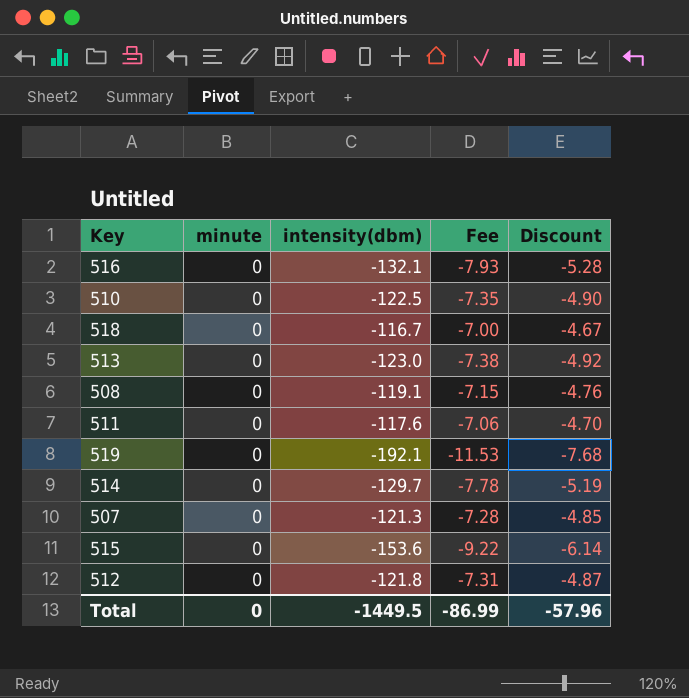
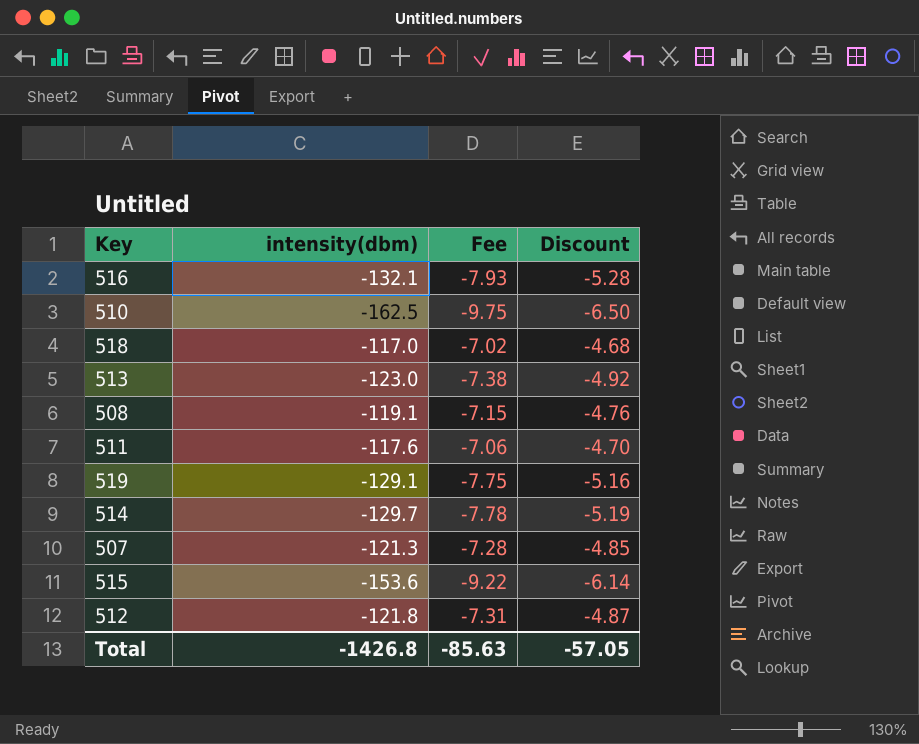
column minute | position: 2 -> none
510 | intensity(dbm): -122.5 -> -162.5
510 | Fee: -7.35 -> -9.75
510 | Discount: -4.90 -> -6.50
518 | intensity(dbm): -116.7 -> -117.0
518 | Fee: -7.00 -> -7.02
518 | Discount: -4.67 -> -4.68
519 | intensity(dbm): -192.1 -> -129.1
519 | Fee: -11.53 -> -7.75
519 | Discount: -7.68 -> -5.16
Total | intensity(dbm): -1449.5 -> -1426.8
Total | Fee: -86.99 -> -85.63
Total | Discount: -57.96 -> -57.05

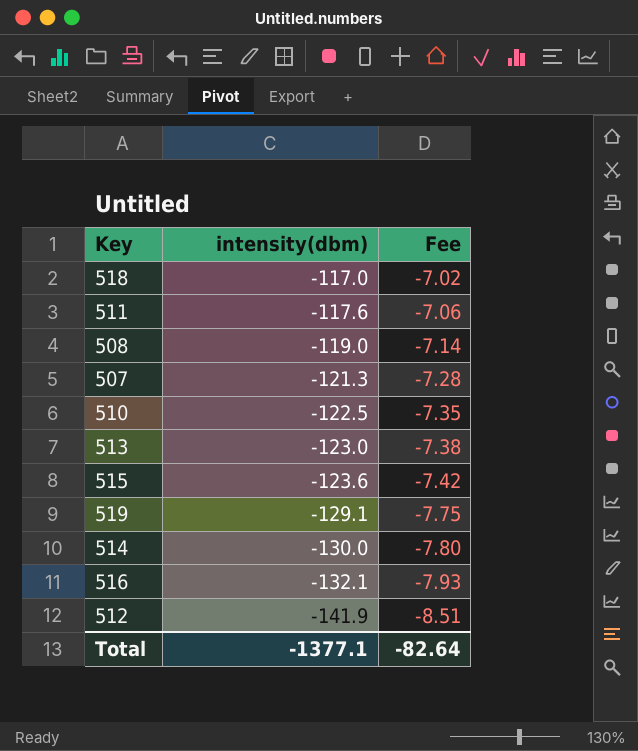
row order: none -> intensity(dbm) descending
column Discount | formula: [intensity(dbm)] * 0.04 -> none
508 | intensity(dbm): -119.1 -> -119.0
508 | Fee: -7.15 -> -7.14
510 | intensity(dbm): -162.5 -> -122.5
510 | Fee: -9.75 -> -7.35
515 | intensity(dbm): -153.6 -> -123.6
515 | Fee: -9.22 -> -7.42
514 | intensity(dbm): -129.7 -> -130.0
514 | Fee: -7.78 -> -7.80
512 | intensity(dbm): -121.8 -> -141.9
512 | Fee: -7.31 -> -8.51
Total | intensity(dbm): -1426.8 -> -1377.1
Total | Fee: -85.63 -> -82.64

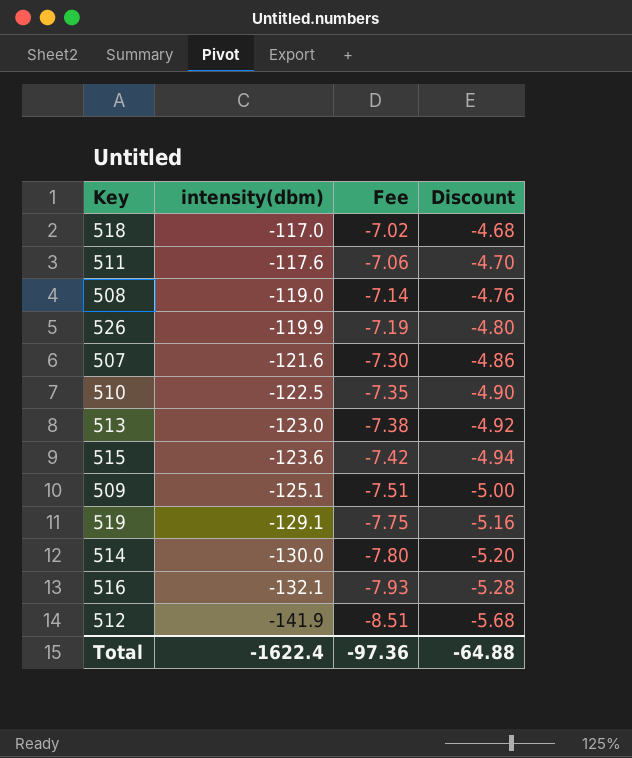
column Discount | formula: none -> [intensity(dbm)] * 0.04
row 526: none -> -119.9 | -7.19 | -4.80
507 | intensity(dbm): -121.3 -> -121.6
507 | Fee: -7.28 -> -7.30
row 509: none -> -125.1 | -7.51 | -5.00
Total | intensity(dbm): -1377.1 -> -1622.4
Total | Fee: -82.64 -> -97.36

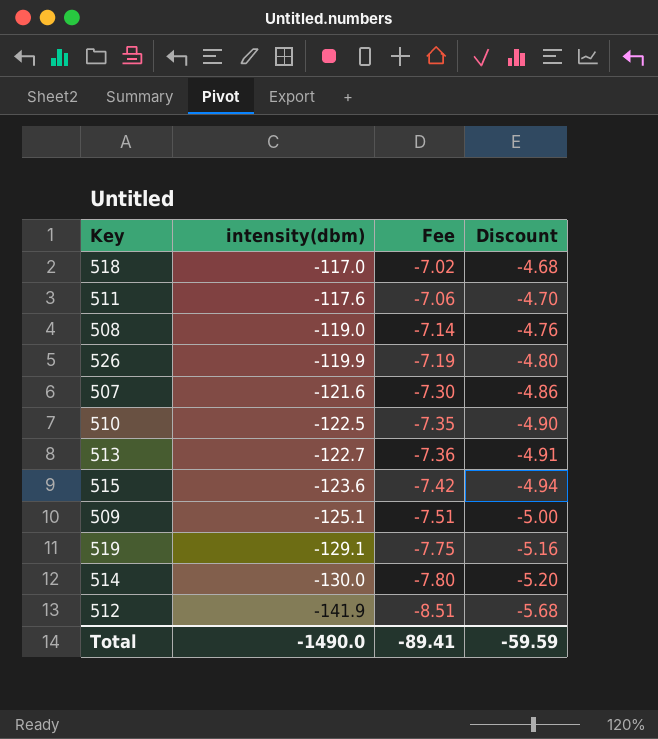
row 516: -132.1 | -7.93 | -5.28 -> none
513 | intensity(dbm): -123.0 -> -122.7
513 | Fee: -7.38 -> -7.36
513 | Discount: -4.92 -> -4.91
Total | intensity(dbm): -1622.4 -> -1490.0
Total | Fee: -97.36 -> -89.41
Total | Discount: -64.88 -> -59.59

